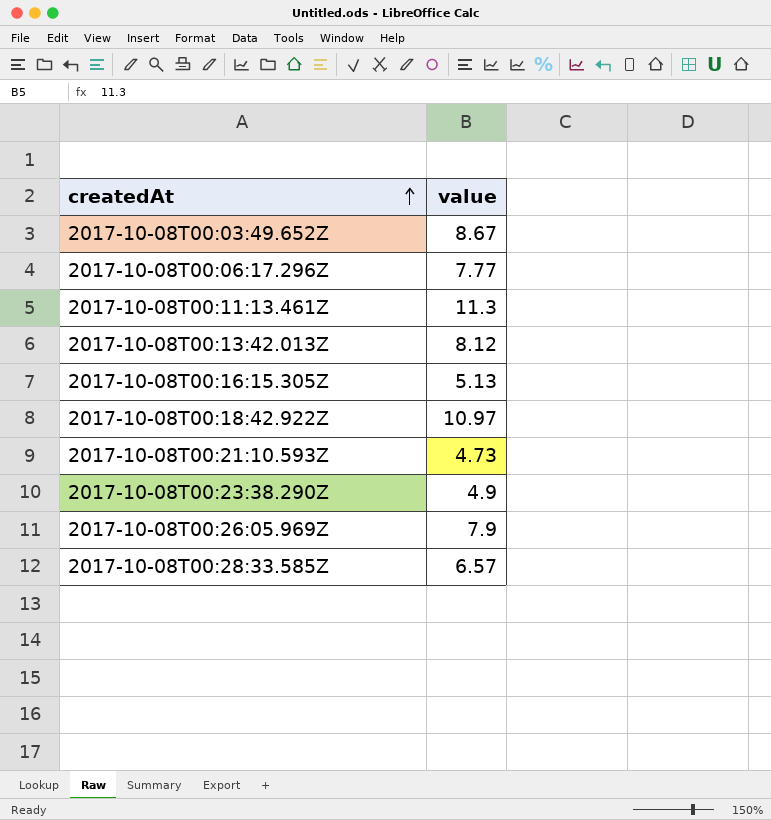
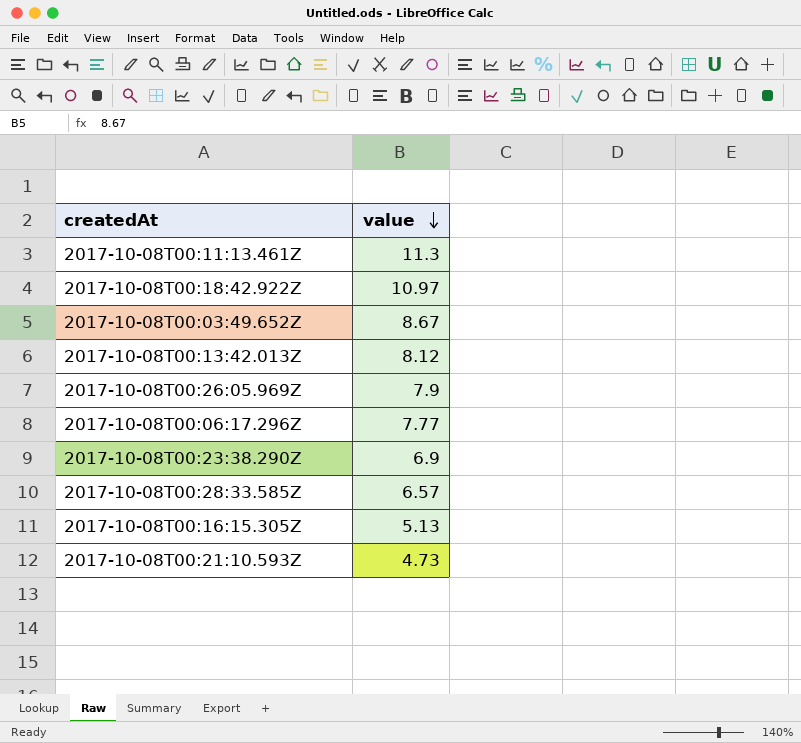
row order: createdAt ascending -> value descending
2017-10-08T00:23:38.290Z | value: 4.9 -> 6.9

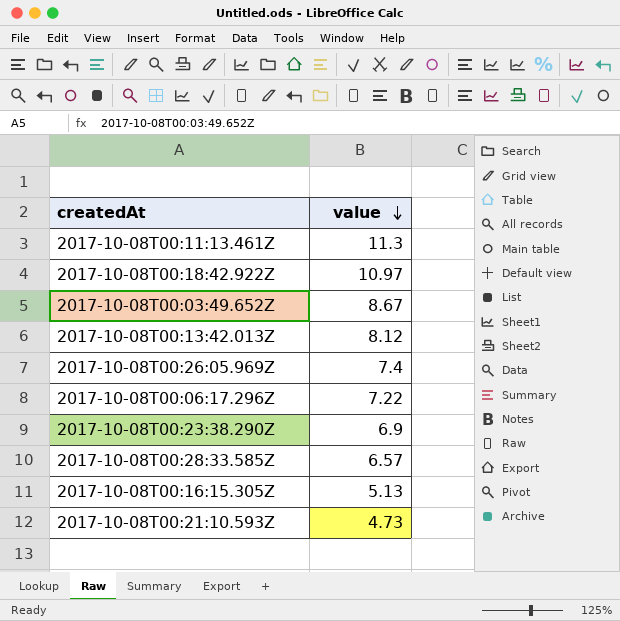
2017-10-08T00:26:05.969Z | value: 7.9 -> 7.4
2017-10-08T00:06:17.296Z | value: 7.77 -> 7.22

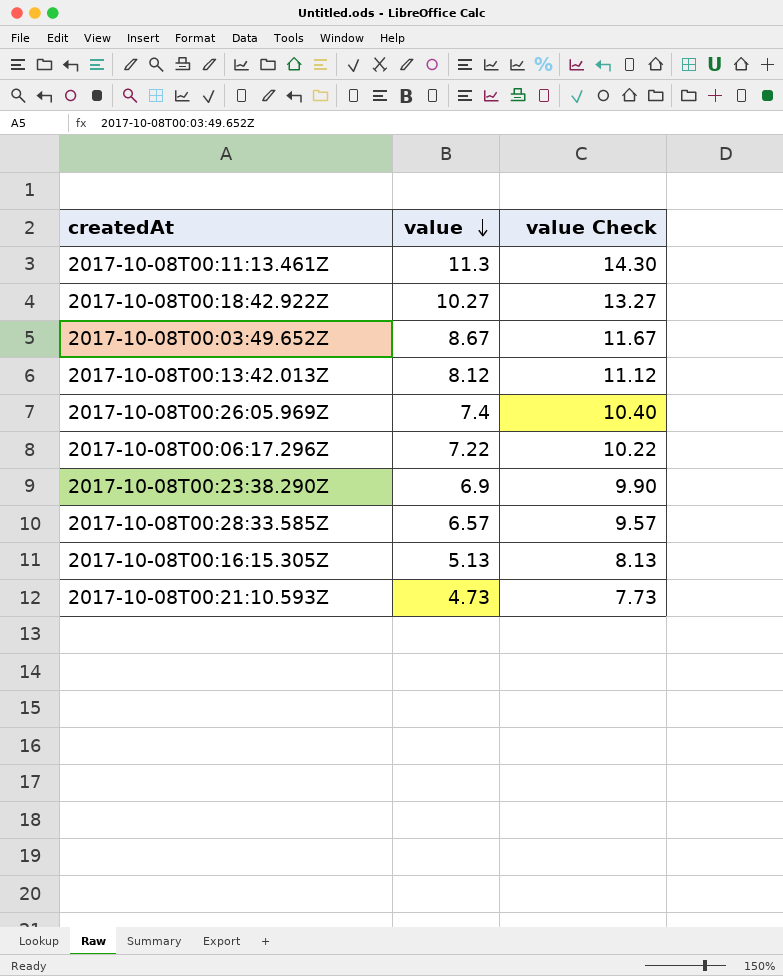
column value Check | formula: none -> [value] + 3
2017-10-08T00:18:42.922Z | value: 10.97 -> 10.27

